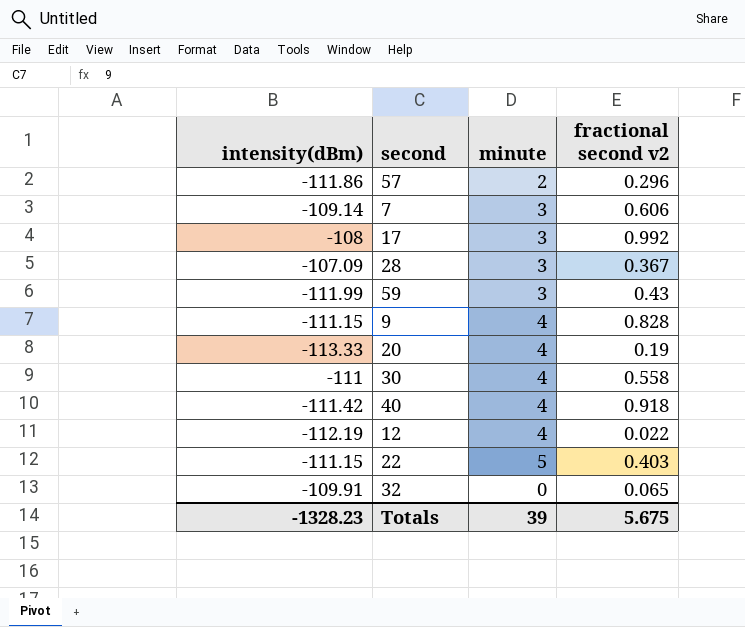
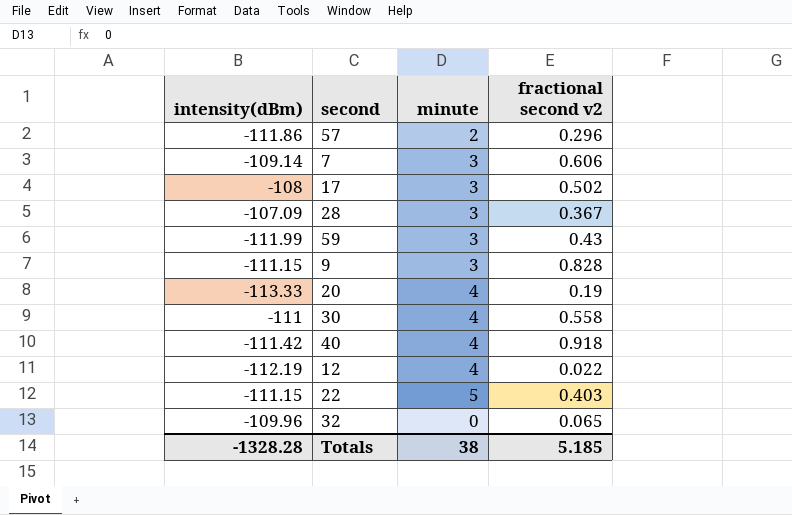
17 | fractional second v2: 0.992 -> 0.502
9 | minute: 4 -> 3
32 | intensity(dBm): -109.91 -> -109.96
Totals | intensity(dBm): -1328.23 -> -1328.28
Totals | minute: 39 -> 38
Totals | fractional second v2: 5.675 -> 5.185

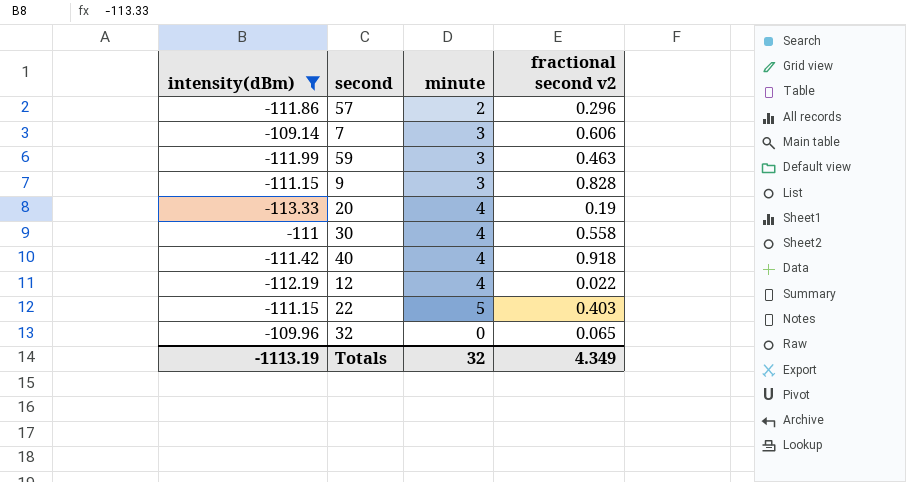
filter: none -> intensity(dBm) <= -109.14
59 | fractional second v2: 0.43 -> 0.463
Totals | intensity(dBm): -1328.28 -> -1113.19
Totals | minute: 38 -> 32
Totals | fractional second v2: 5.185 -> 4.349

